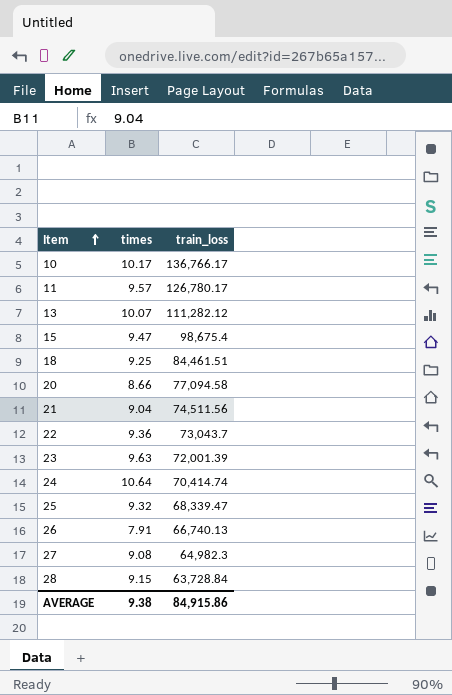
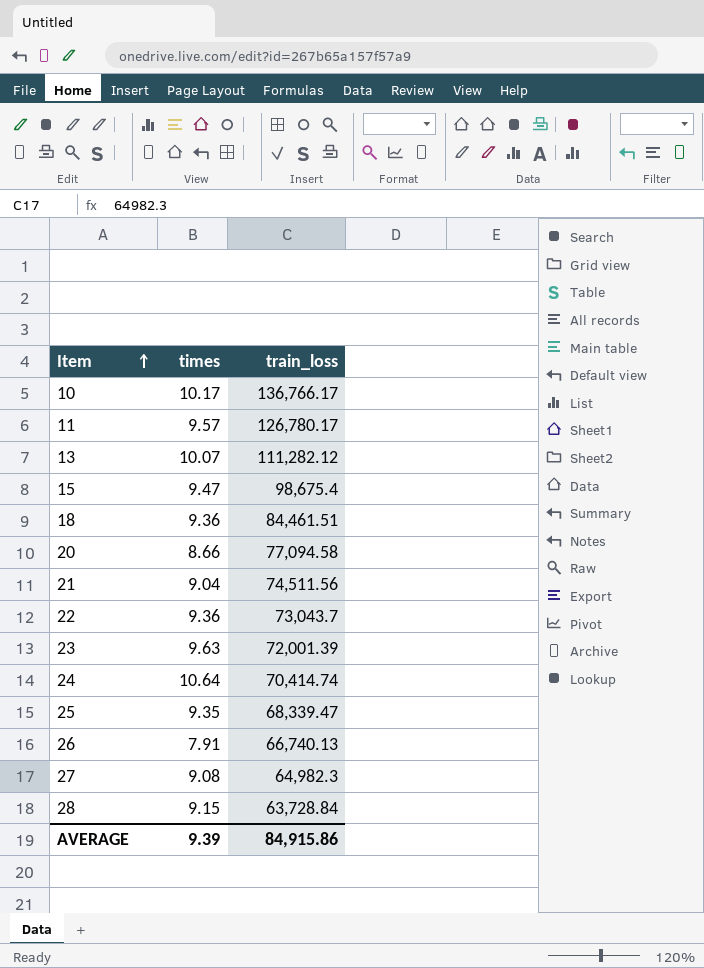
18 | times: 9.25 -> 9.36
25 | times: 9.32 -> 9.35
AVERAGE | times: 9.38 -> 9.39

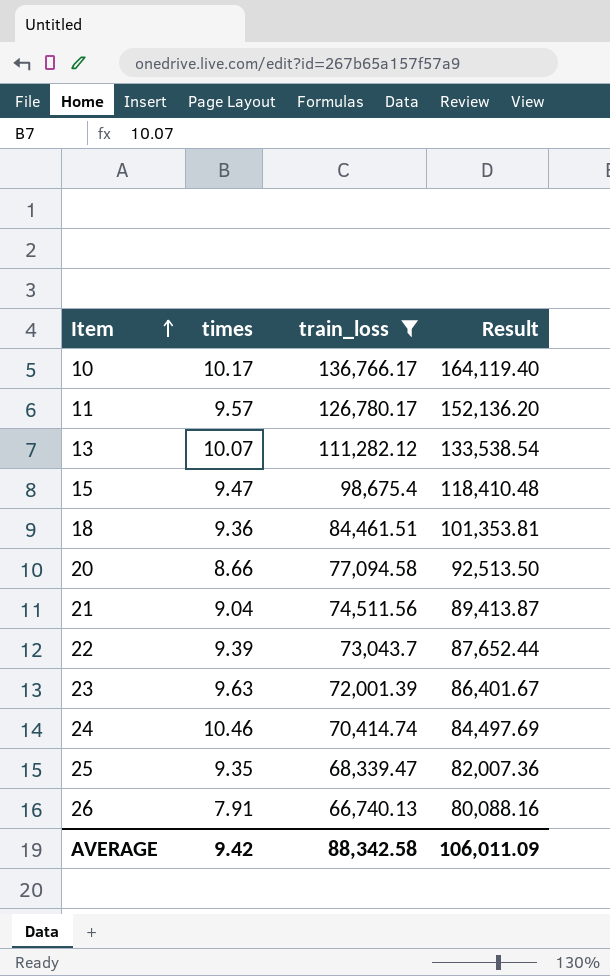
filter: none -> train_loss >= 66,740.13
column Result | formula: none -> [train_loss] * 1.2
22 | times: 9.36 -> 9.39
24 | times: 10.64 -> 10.46
AVERAGE | times: 9.39 -> 9.42
AVERAGE | train_loss: 84,915.86 -> 88,342.58

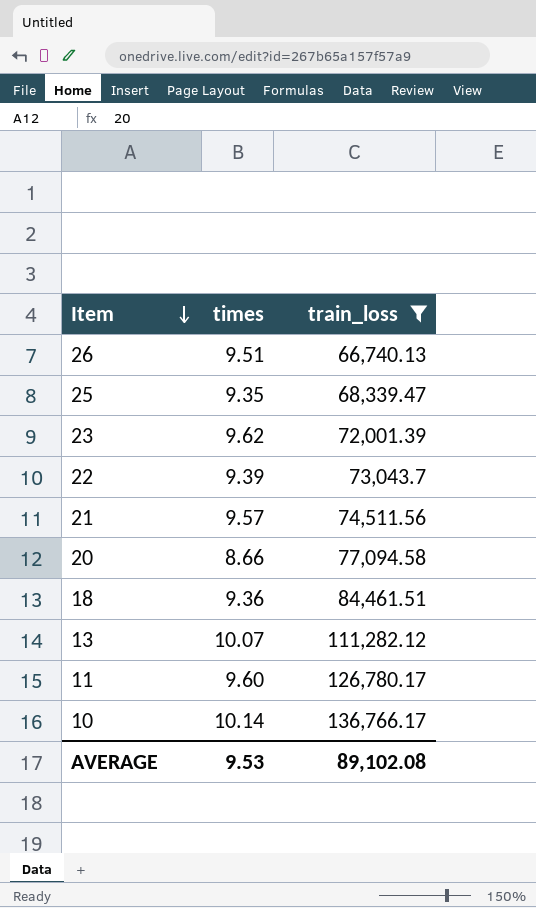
row order: Item ascending -> Item descending
column Result | formula: [train_loss] * 1.2 -> none
row 15: 9.47 | 98,675.4 | 118,410.48 -> none
row 24: 10.46 | 70,414.74 | 84,497.69 -> none
26 | times: 7.91 -> 9.51
23 | times: 9.63 -> 9.62
21 | times: 9.04 -> 9.57
11 | times: 9.57 -> 9.60
10 | times: 10.17 -> 10.14
AVERAGE | times: 9.42 -> 9.53
AVERAGE | train_loss: 88,342.58 -> 89,102.08

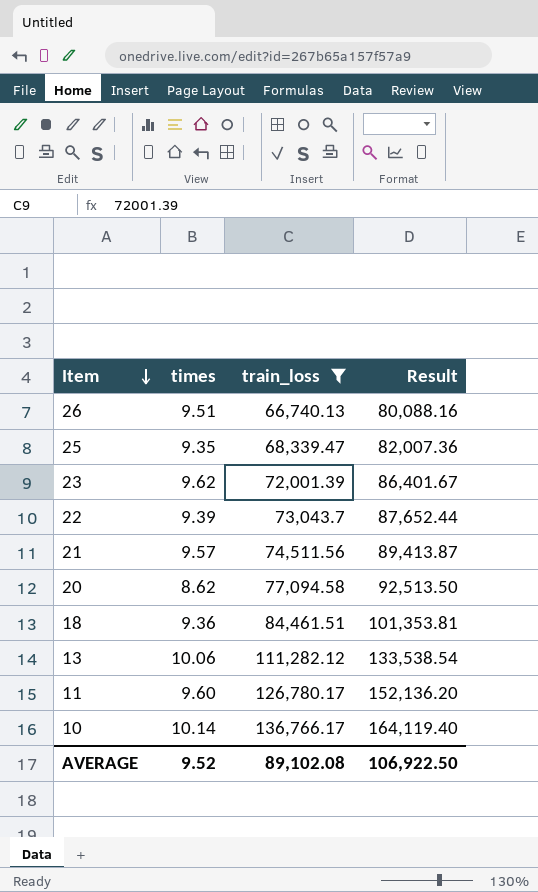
column Result | formula: none -> [train_loss] * 1.2
20 | times: 8.66 -> 8.62
13 | times: 10.07 -> 10.06
AVERAGE | times: 9.53 -> 9.52

